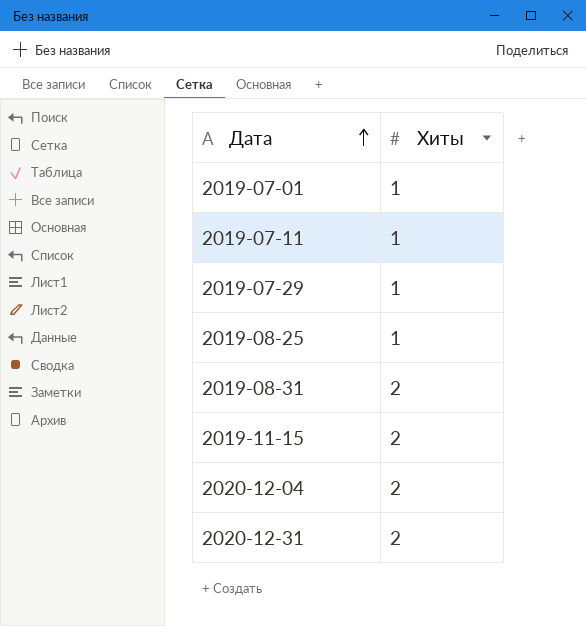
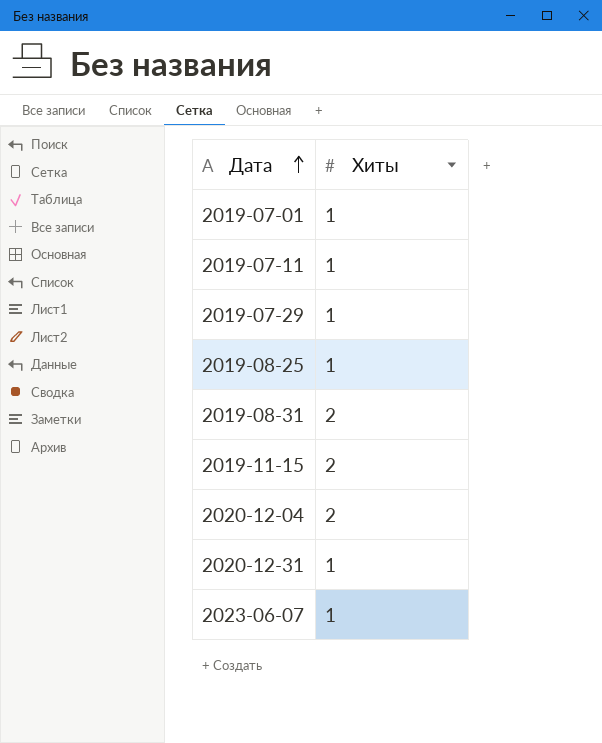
2020-12-31 | Хиты: 2 -> 1
row 2023-06-07: none -> 1

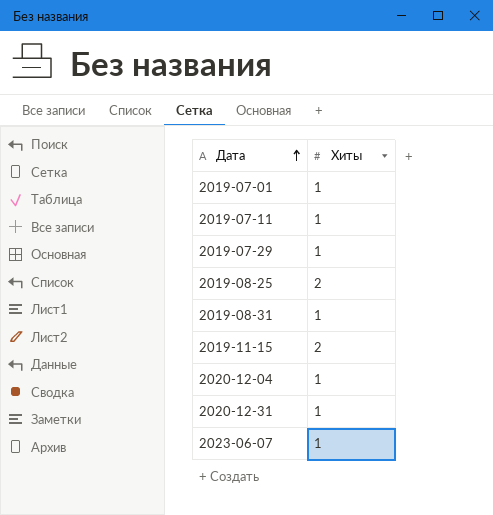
2019-08-25 | Хиты: 1 -> 2
2019-08-31 | Хиты: 2 -> 1
2020-12-04 | Хиты: 2 -> 1

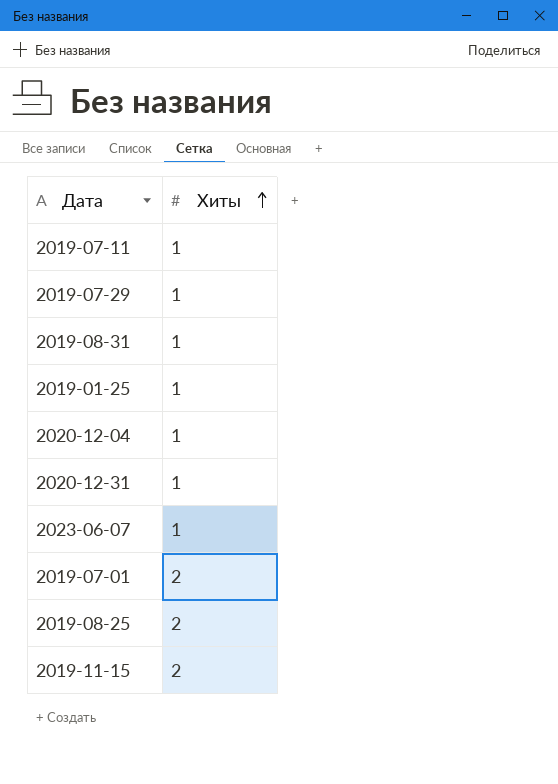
row order: Дата ascending -> Хиты ascending
row 2019-01-25: none -> 1
2019-07-01 | Хиты: 1 -> 2

